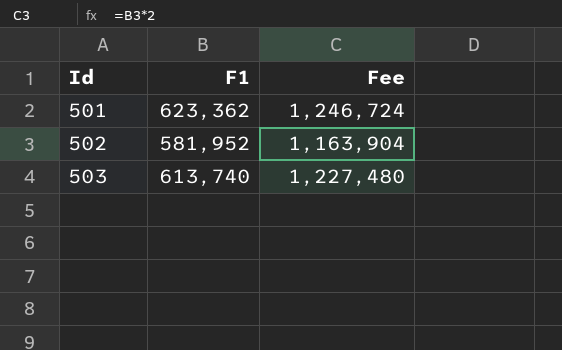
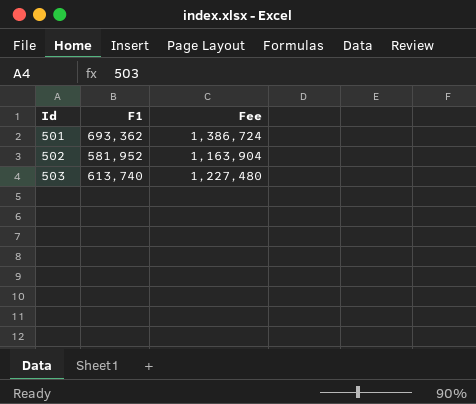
501 | F1: 623,362 -> 693,362
501 | Fee: 1,246,724 -> 1,386,724

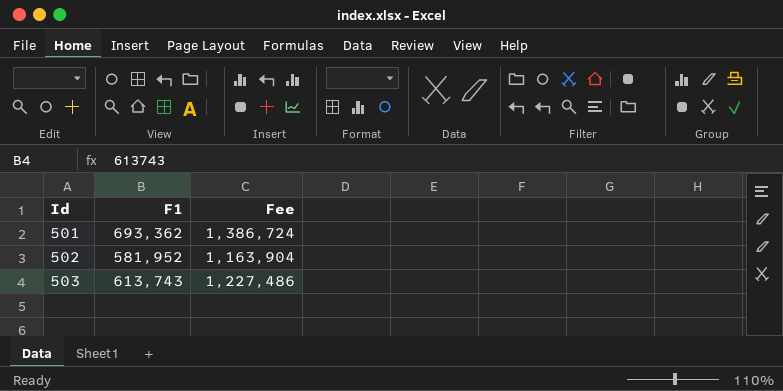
503 | F1: 613,740 -> 613,743
503 | Fee: 1,227,480 -> 1,227,486

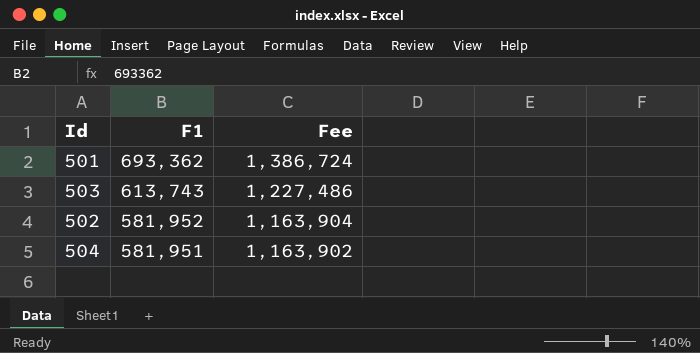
row order: Id ascending -> F1 descending
row 504: none -> 581,951 | 1,163,902

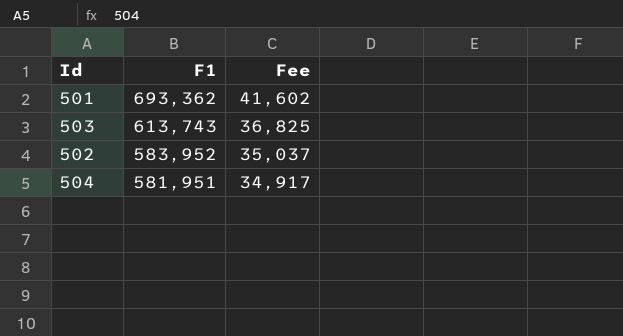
column Fee | formula: [F1] * 2 -> [F1] * 0.06
502 | F1: 581,952 -> 583,952

